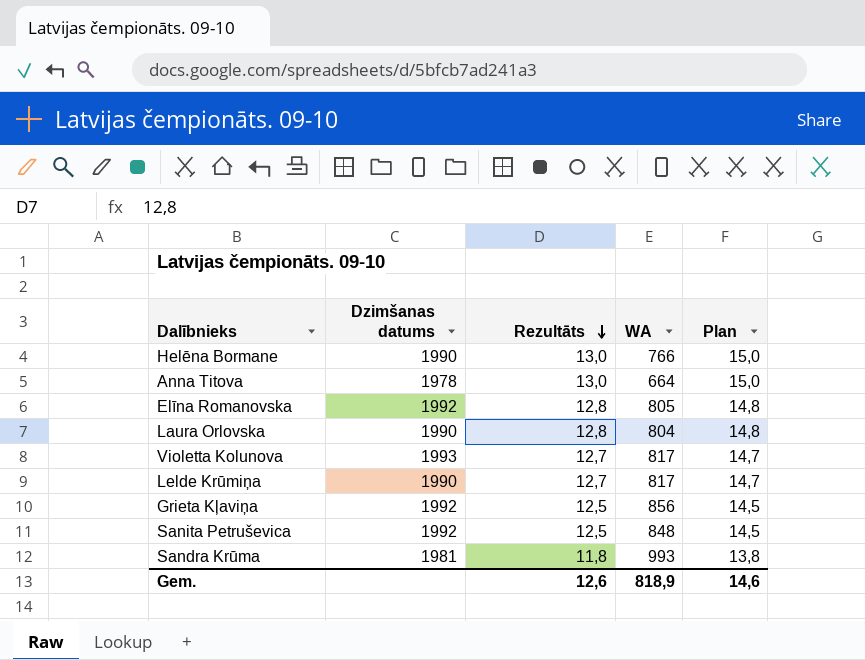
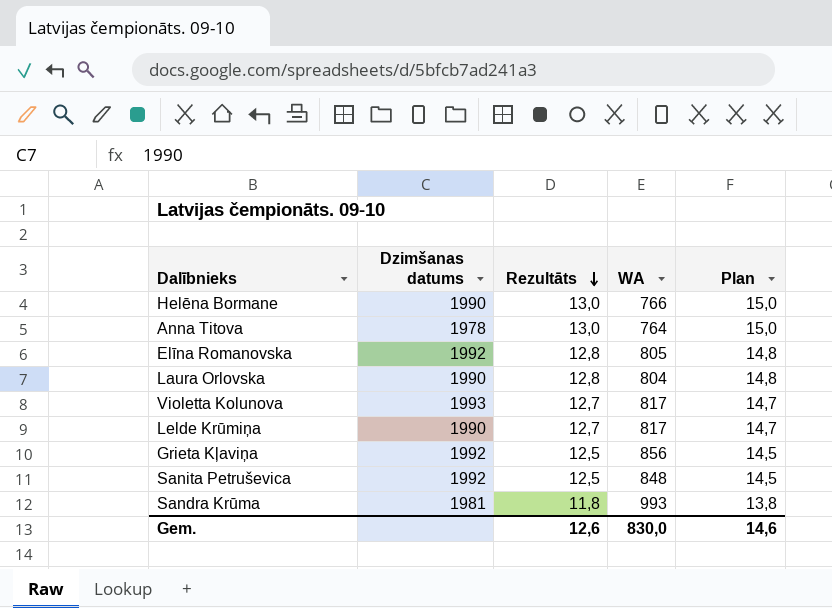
Anna Titova | WA: 664 -> 764
Gem. | WA: 818,9 -> 830,0

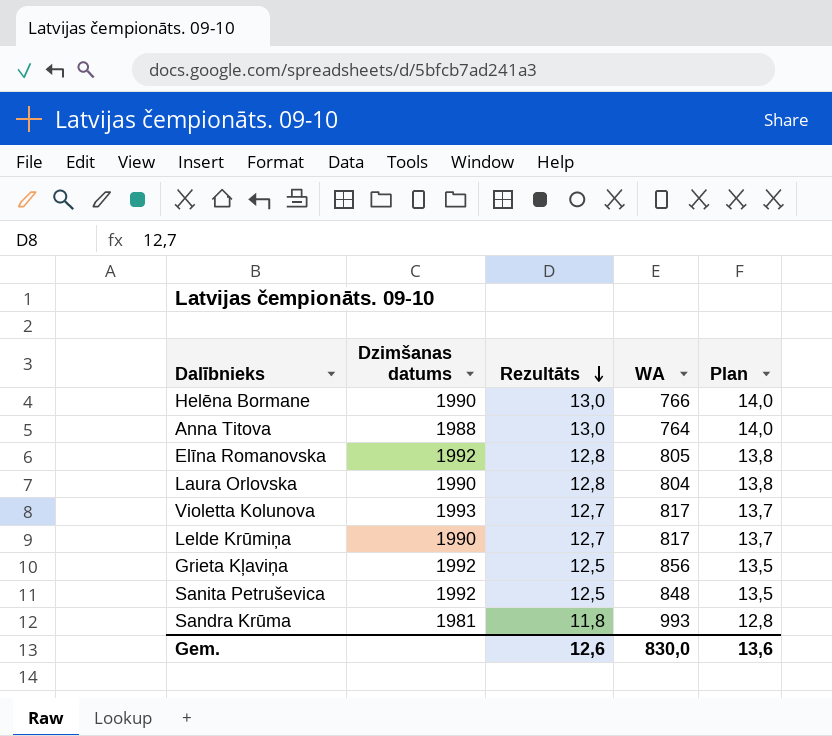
column Plan | formula: [Rezultāts] + 2 -> [Rezultāts] + 1
Anna Titova | Dzimšanas datums: 1978 -> 1988
Gem. | Plan: 14,6 -> 13,6

